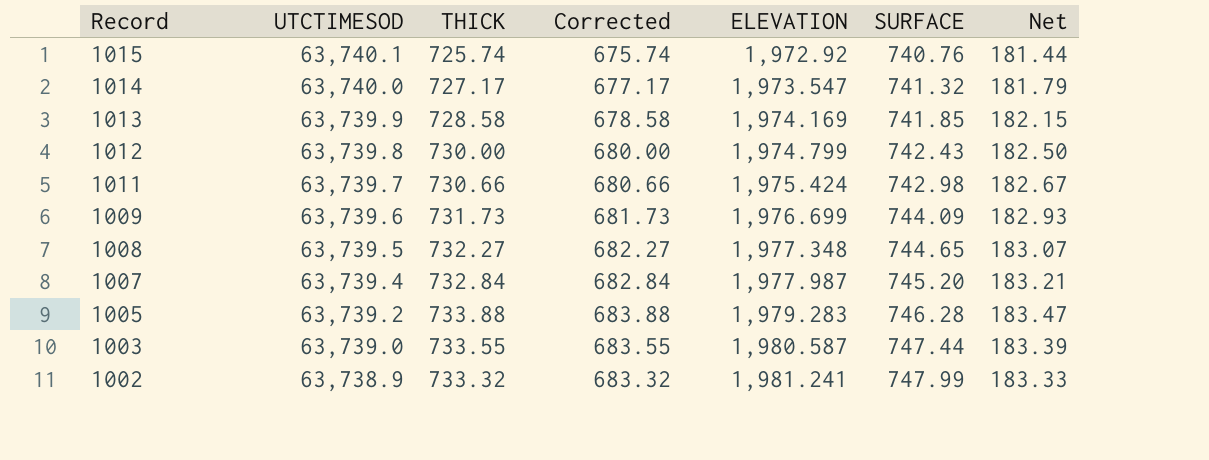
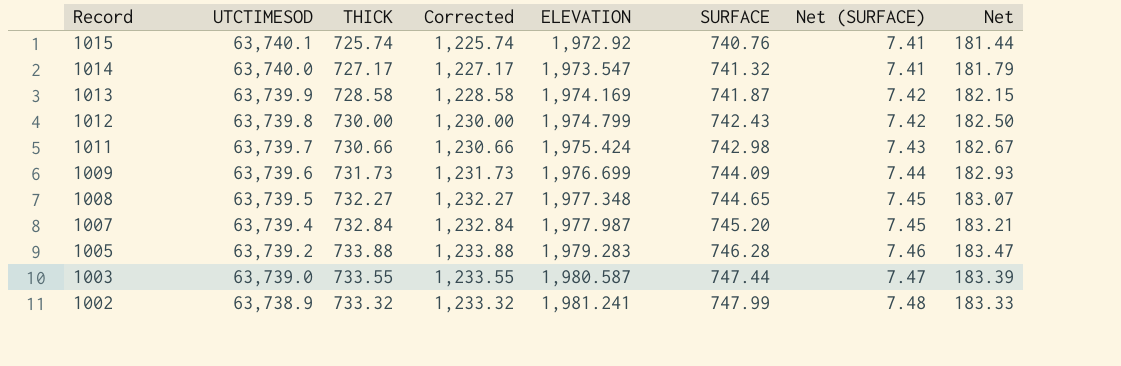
column Corrected | formula: [THICK] - 50 -> [THICK] + 500
column Net (SURFACE) | formula: none -> [SURFACE] * 0.01
1013 | SURFACE: 741.85 -> 741.87

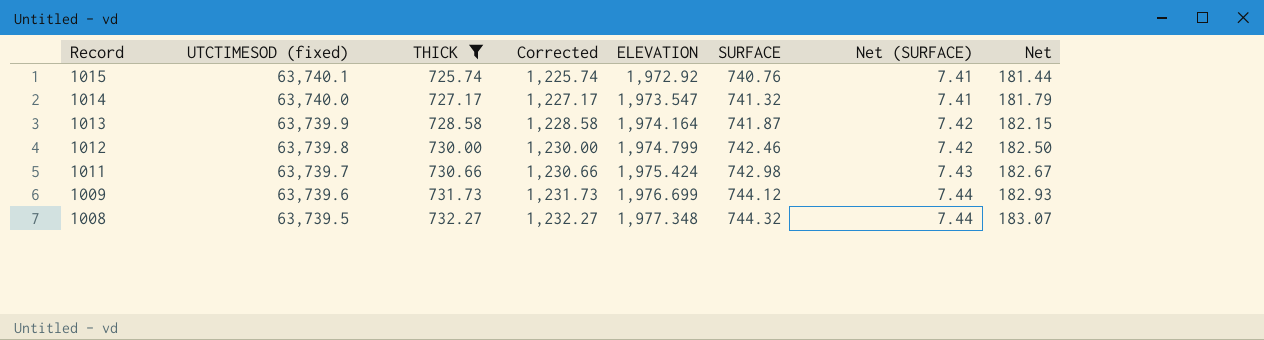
filter: none -> THICK <= 732.27
column name: UTCTIMESOD -> UTCTIMESOD (fixed)
1013 | ELEVATION: 1,974.169 -> 1,974.164
1012 | SURFACE: 742.43 -> 742.46
1009 | SURFACE: 744.09 -> 744.12
1008 | SURFACE: 744.65 -> 744.32
1008 | Net (SURFACE): 7.45 -> 7.44

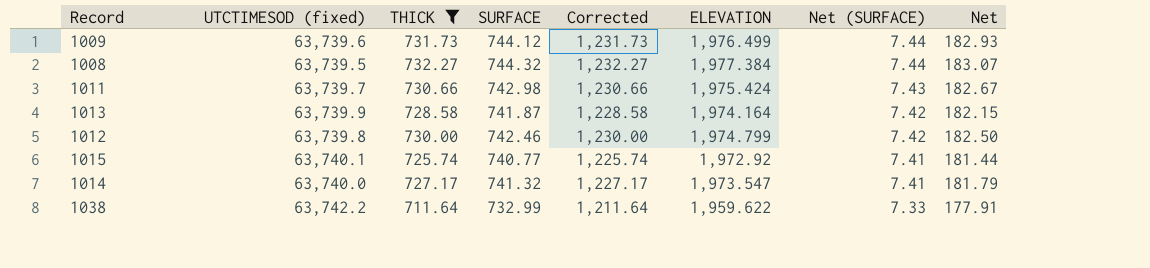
row order: Record descending -> Net (SURFACE) descending
column SURFACE | position: 6 -> 4
1009 | ELEVATION: 1,976.699 -> 1,976.499
1008 | ELEVATION: 1,977.348 -> 1,977.384
1015 | SURFACE: 740.76 -> 740.77
row 1038: none -> 63,742.2 | 711.64 | 732.99 | 1,211.64 | 1,959.622 | 7.33 | 177.91

